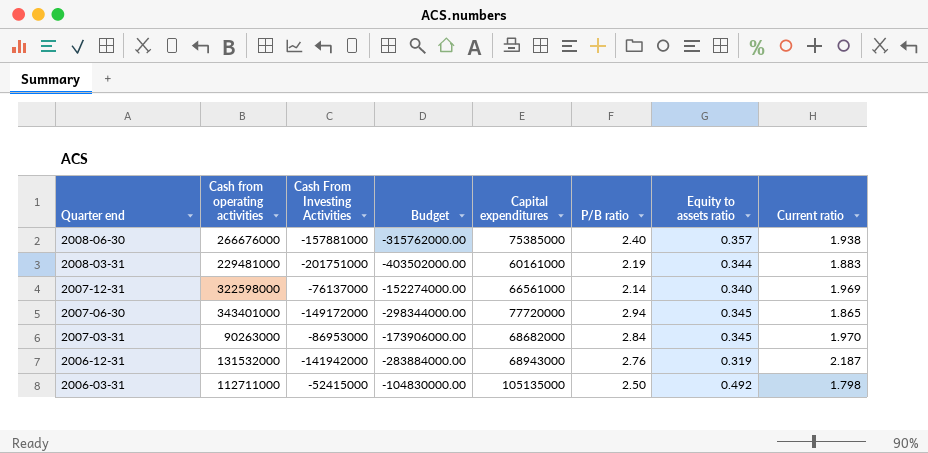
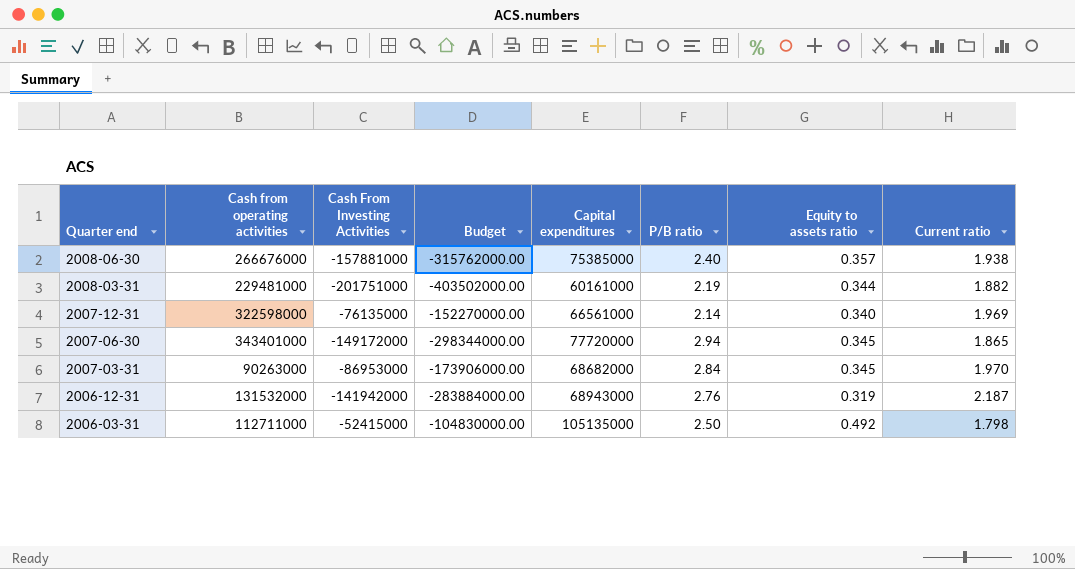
2008-03-31 | Current ratio: 1.883 -> 1.882
2007-12-31 | Cash From Investing Activities: -76137000 -> -76135000
2007-12-31 | Budget: -152274000.00 -> -152270000.00

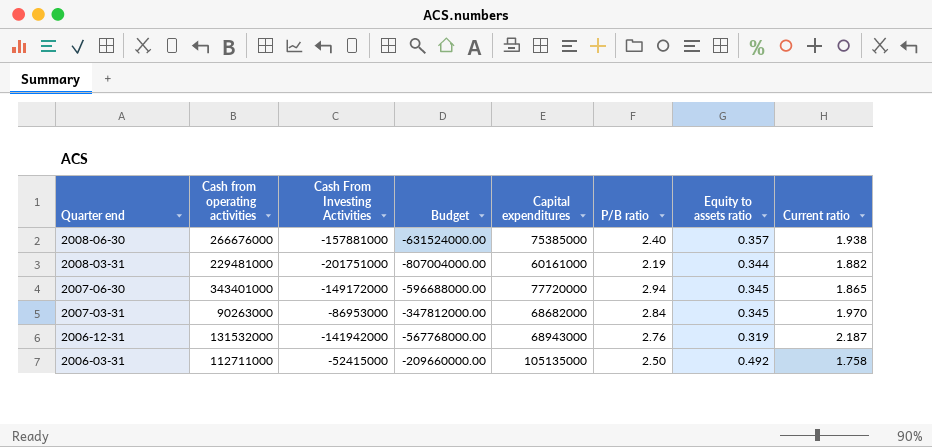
column Budget | formula: [Cash From Investing Activities] * 2 -> [Cash From Investing Activities] * 4
row 2007-12-31: 322598000 | -76135000 | -152270000.00 | 66561000 | 2.14 | 0.340 | 1.969 -> none
2006-03-31 | Current ratio: 1.798 -> 1.758

